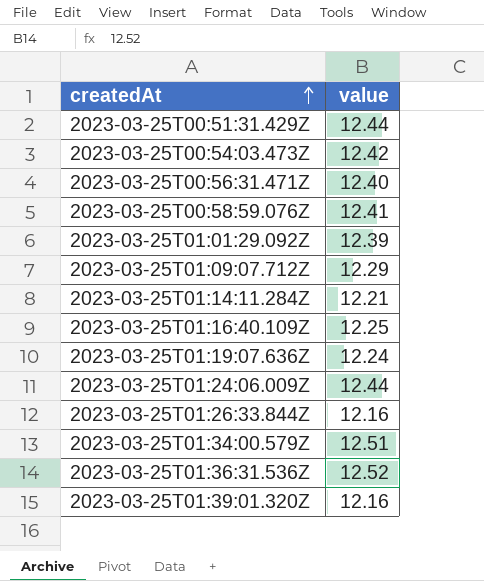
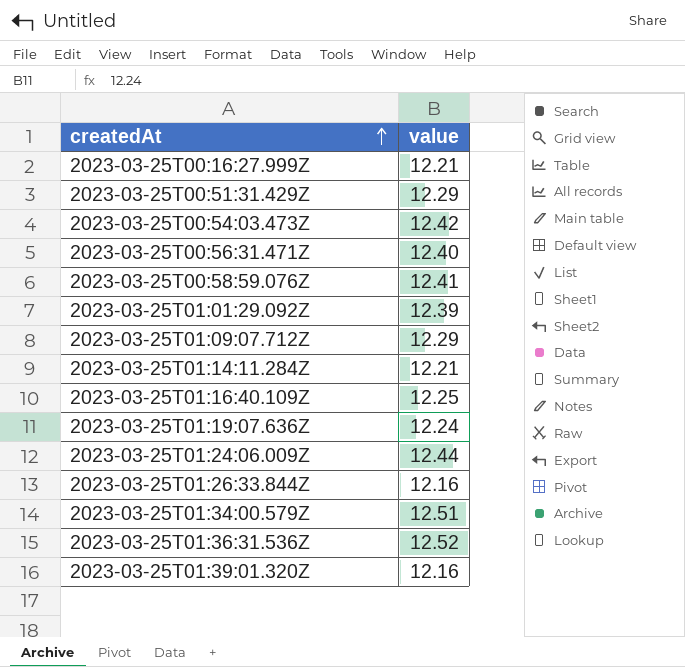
row 2023-03-25T00:16:27.999Z: none -> 12.21
2023-03-25T00:51:31.429Z | value: 12.44 -> 12.29

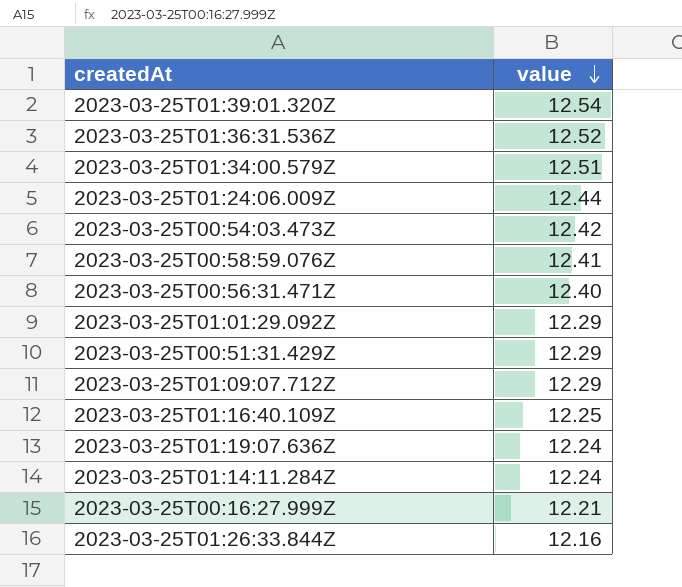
row order: createdAt ascending -> value descending
2023-03-25T01:39:01.320Z | value: 12.16 -> 12.54
2023-03-25T01:01:29.092Z | value: 12.39 -> 12.29
2023-03-25T01:14:11.284Z | value: 12.21 -> 12.24

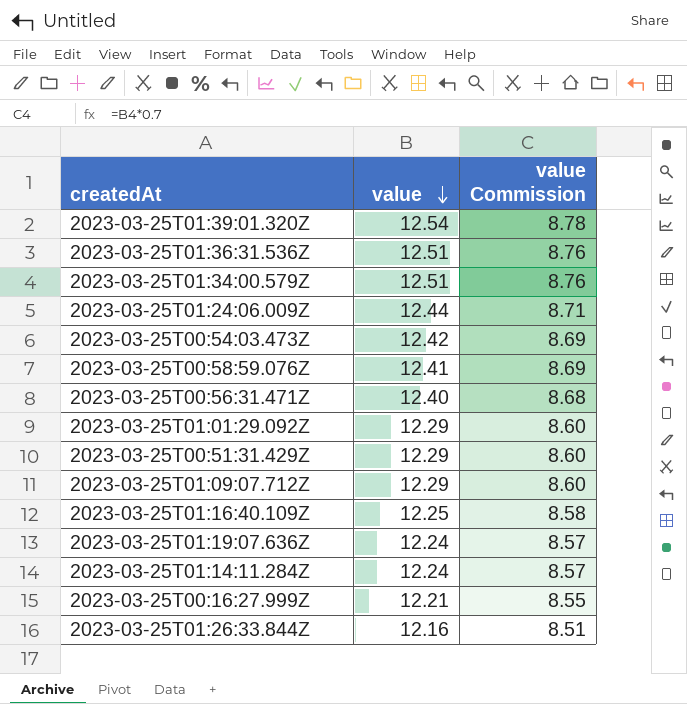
column value Commission | formula: none -> [value] * 0.7
2023-03-25T01:36:31.536Z | value: 12.52 -> 12.51

